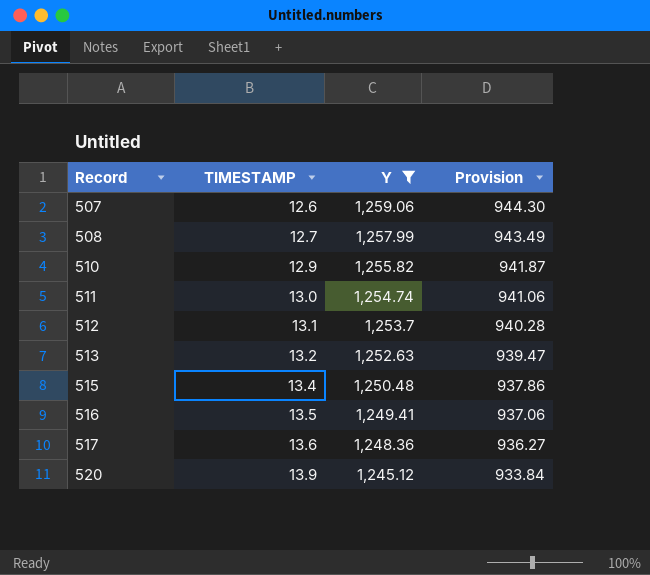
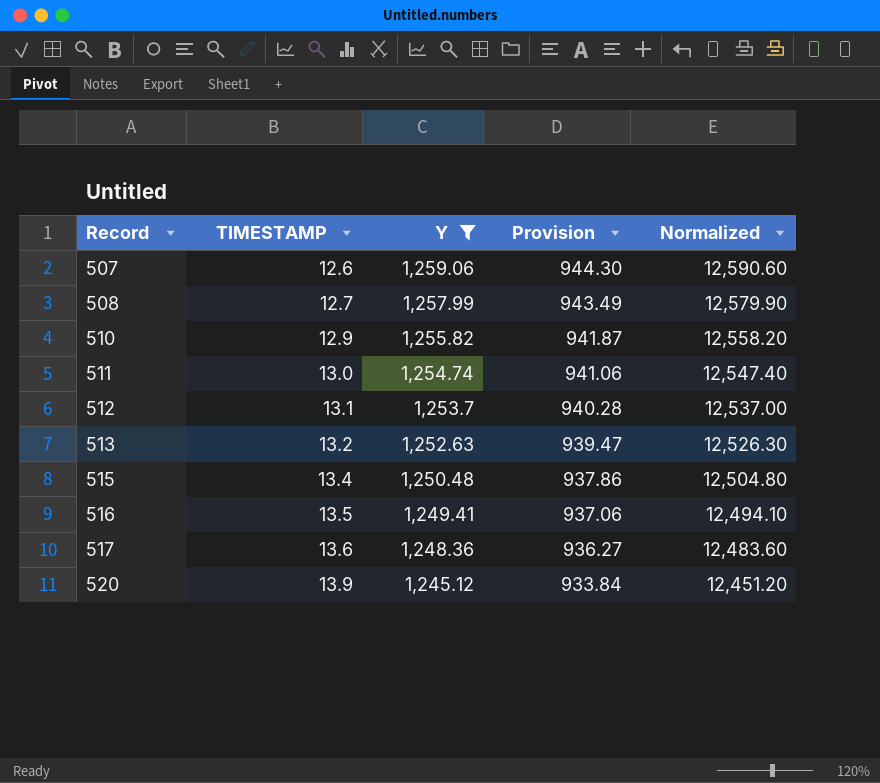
column Normalized | formula: none -> [Y] * 10

